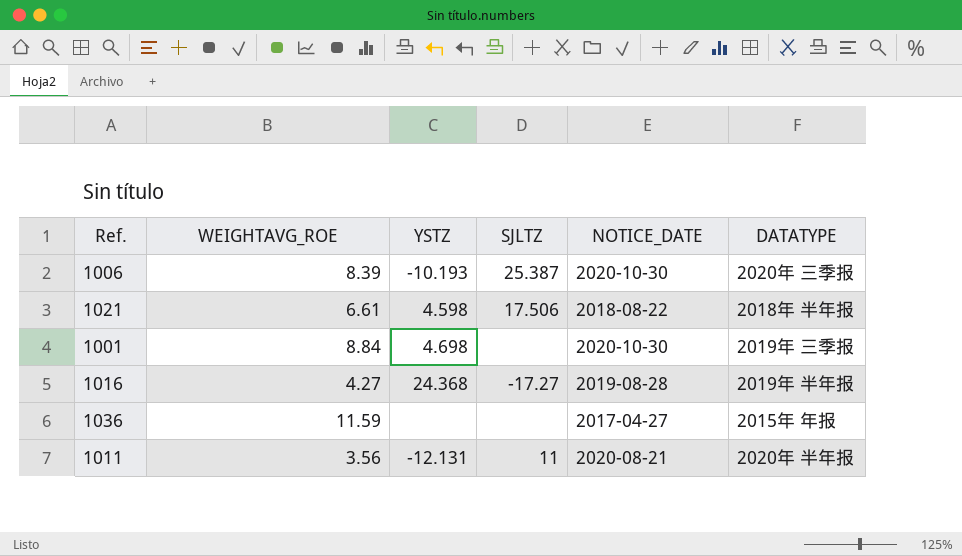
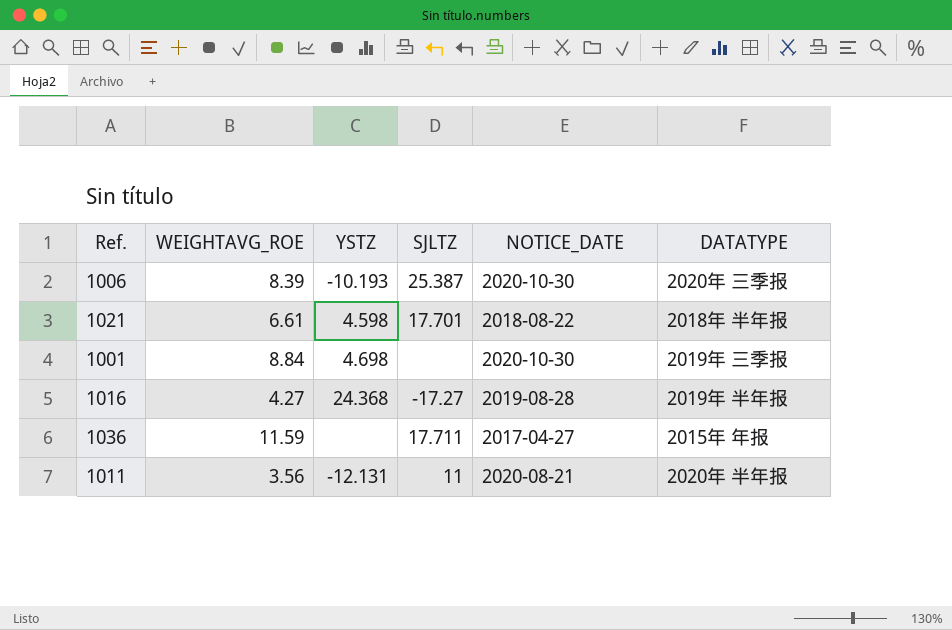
1021 | SJLTZ: 17.506 -> 17.701
1036 | SJLTZ: none -> 17.711

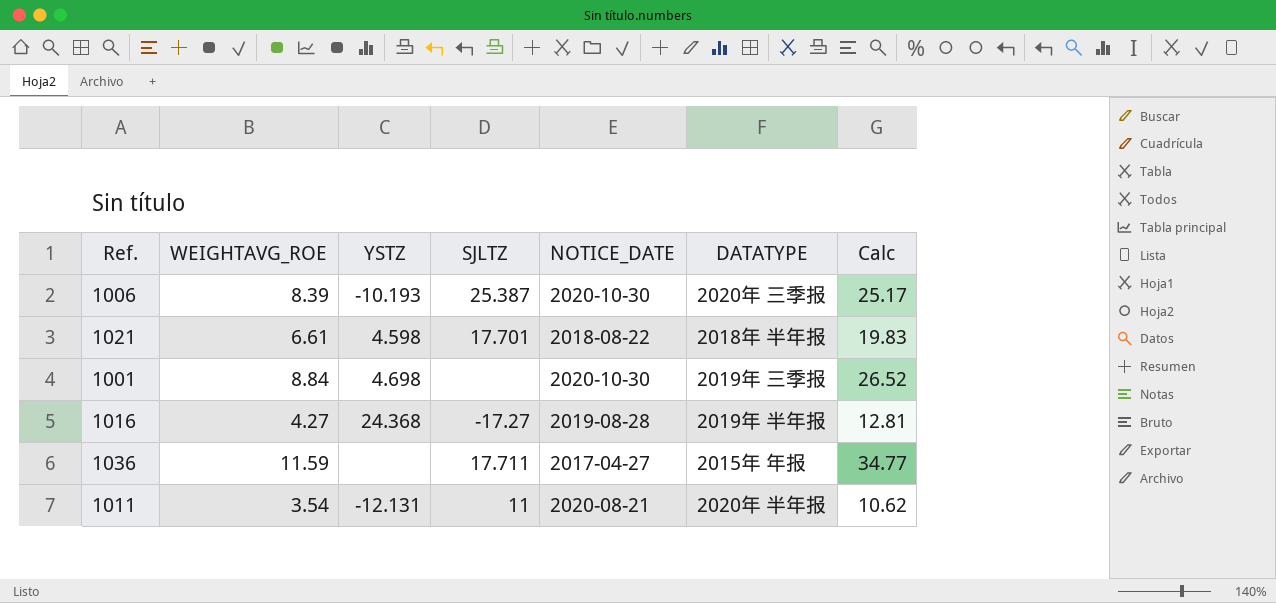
column Calc | formula: none -> [WEIGHTAVG_ROE] * 3
1011 | WEIGHTAVG_ROE: 3.56 -> 3.54

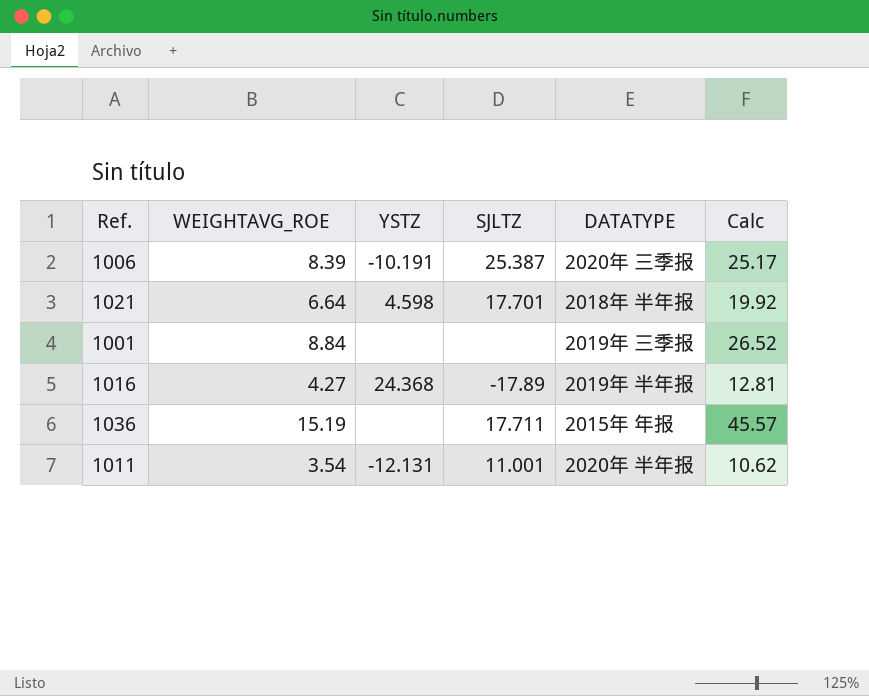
column NOTICE_DATE | position: 5 -> none
1006 | YSTZ: -10.193 -> -10.191
1021 | WEIGHTAVG_ROE: 6.61 -> 6.64
1021 | Calc: 19.83 -> 19.92
1001 | YSTZ: 4.698 -> none
1016 | SJLTZ: -17.27 -> -17.89
1036 | WEIGHTAVG_ROE: 11.59 -> 15.19
1036 | Calc: 34.77 -> 45.57
1011 | SJLTZ: 11 -> 11.001

